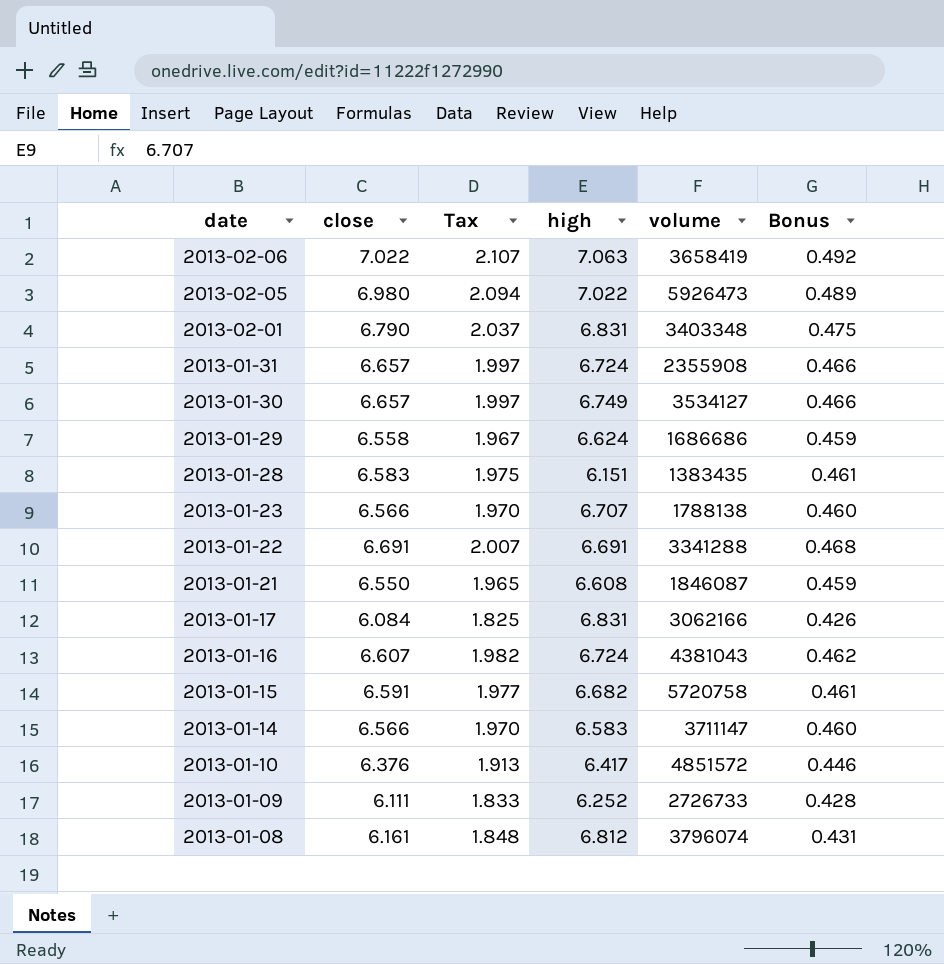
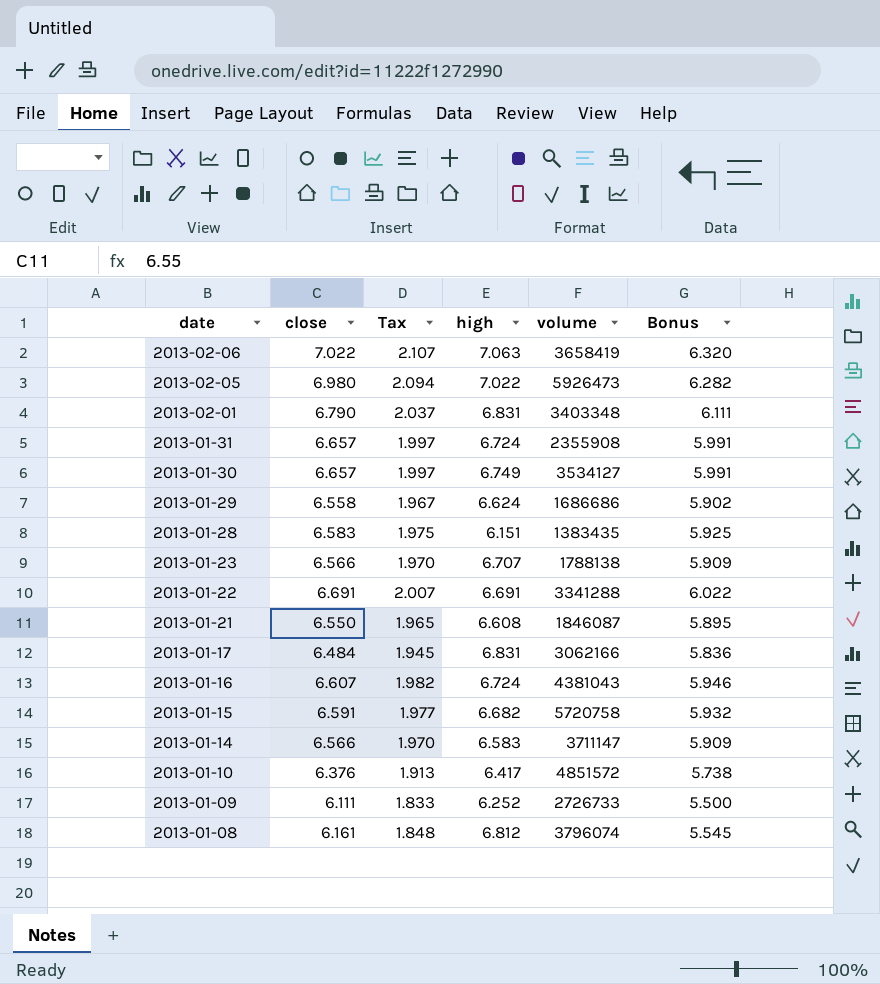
column Bonus | formula: [close] * 0.07 -> [close] * 0.9
2013-01-17 | close: 6.084 -> 6.484
2013-01-17 | Tax: 1.825 -> 1.945

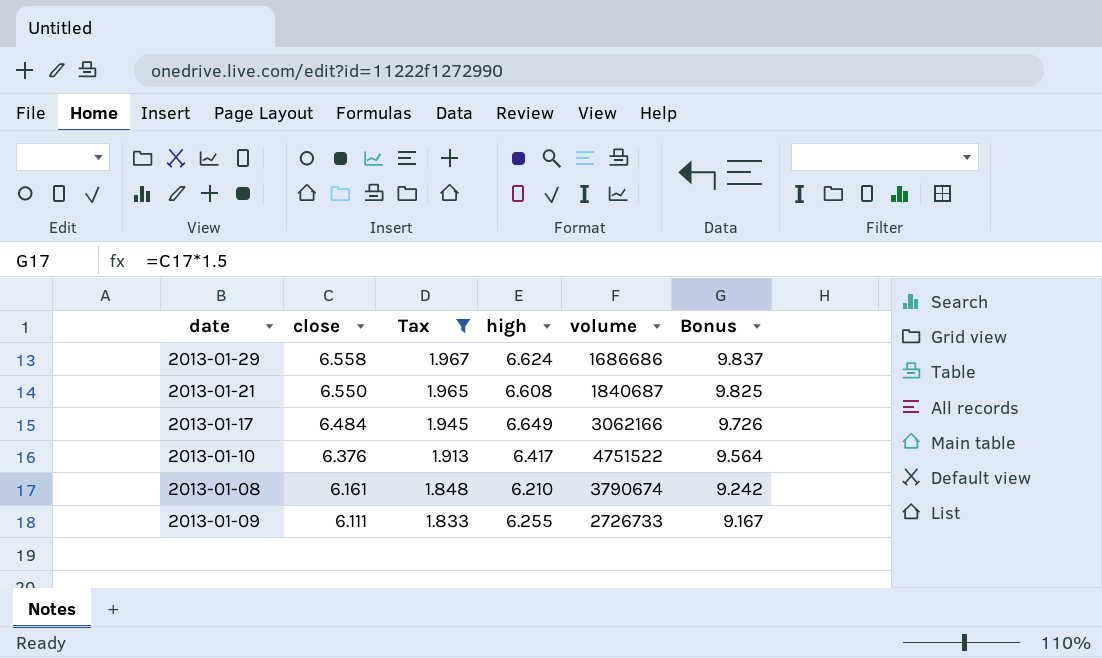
filter: none -> Tax <= 1.967
row order: date descending -> close descending
column Bonus | formula: [close] * 0.9 -> [close] * 1.5
2013-01-21 | volume: 1846087 -> 1840687
2013-01-17 | high: 6.831 -> 6.649
2013-01-10 | volume: 4851572 -> 4751522
2013-01-08 | high: 6.812 -> 6.210
2013-01-08 | volume: 3796074 -> 3790674
2013-01-09 | high: 6.252 -> 6.255

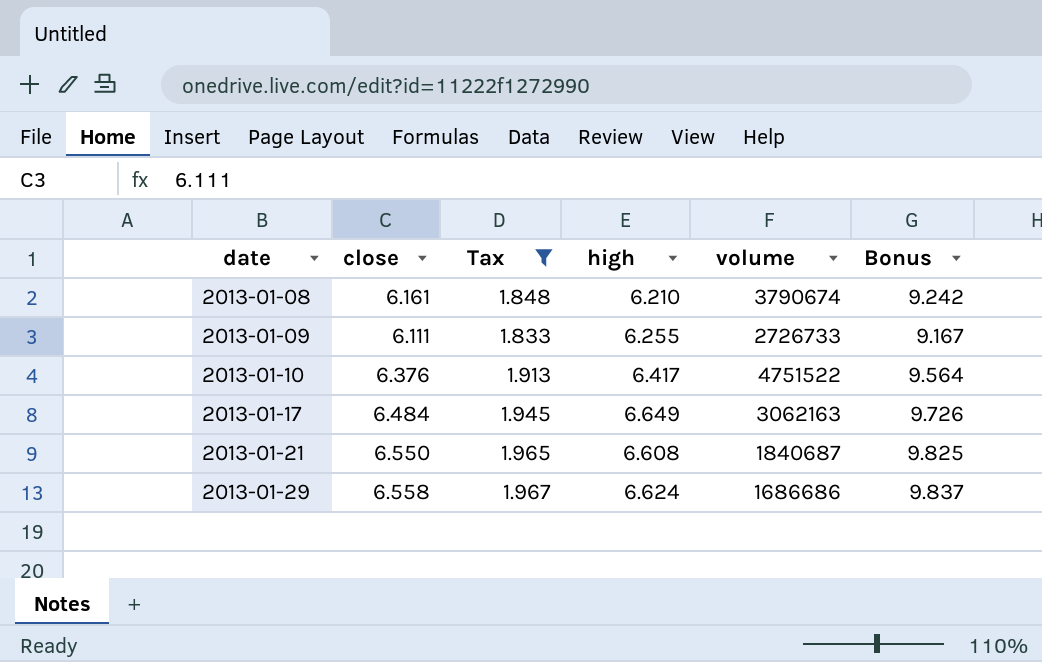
row order: close descending -> date ascending
2013-01-17 | volume: 3062166 -> 3062163

